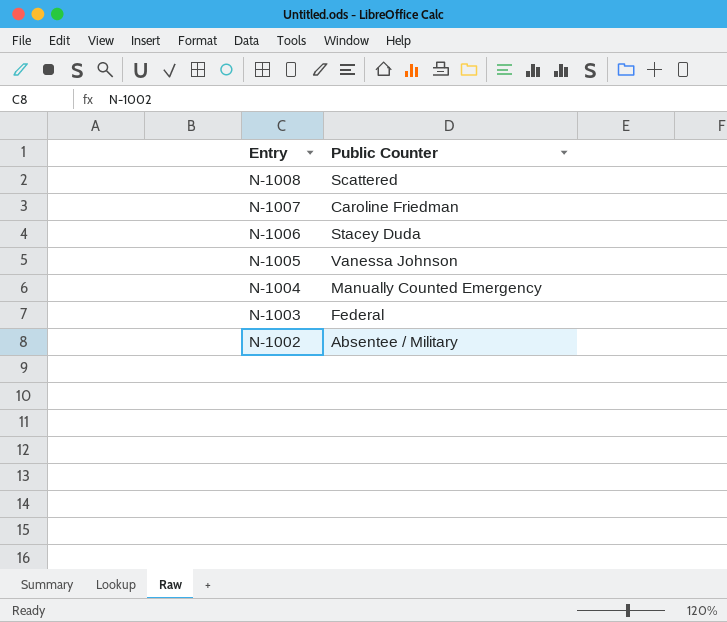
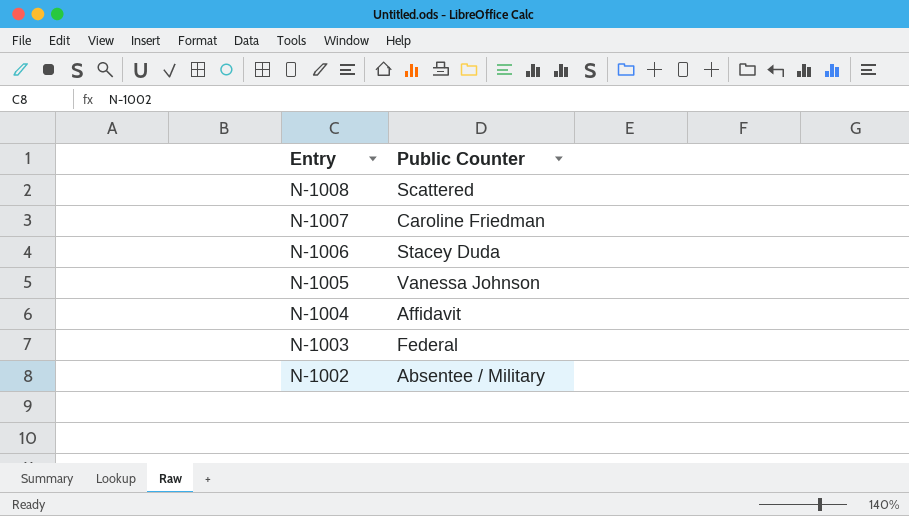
N-1004 | Public Counter: Manually Counted Emergency -> Affidavit

